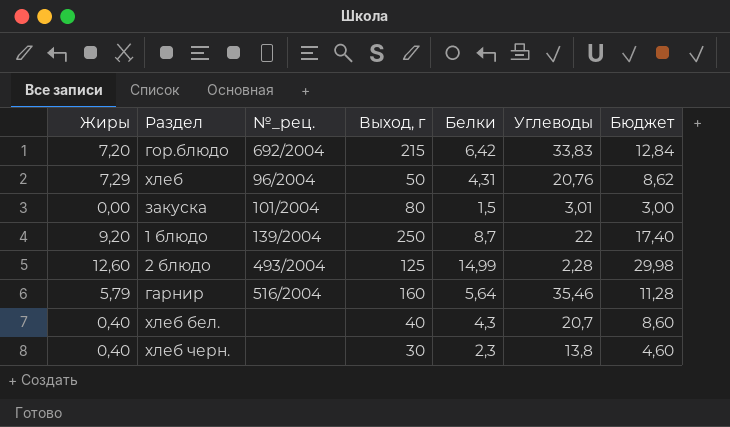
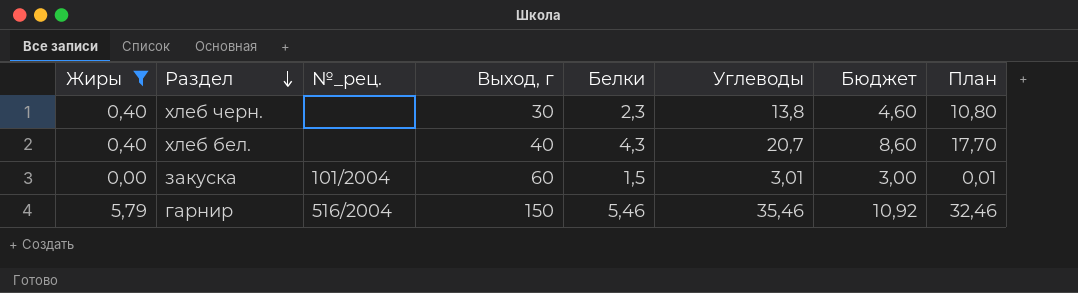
filter: none -> Жиры <= 5,79
row order: none -> Раздел descending
column План | formula: none -> [Углеводы] - 3
закуска | Выход, г: 80 -> 60
гарнир | Выход, г: 160 -> 150
гарнир | Белки: 5,64 -> 5,46
гарнир | Бюджет: 11,28 -> 10,92

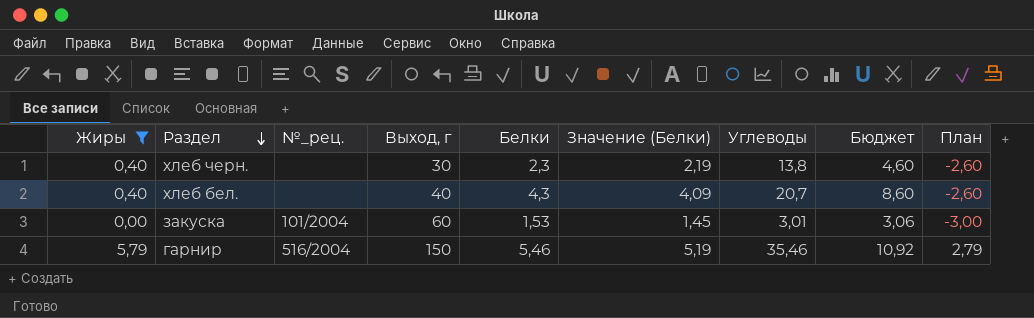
column Значение (Белки) | formula: none -> [Белки] * 0,95
column План | formula: [Углеводы] - 3 -> [Жиры] - 3
закуска | Белки: 1,5 -> 1,53
закуска | Бюджет: 3,00 -> 3,06

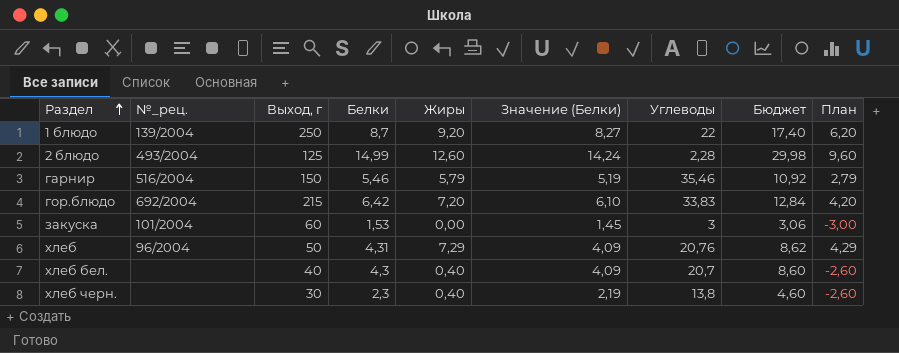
filter: Жиры <= 5,79 -> none
row order: Раздел descending -> Раздел ascending
column Жиры | position: 1 -> 5
закуска | Углеводы: 3,01 -> 3

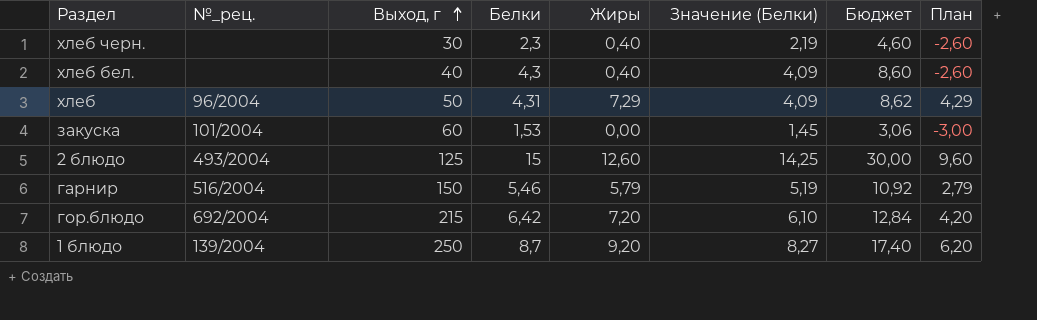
row order: Раздел ascending -> Выход, г ascending
column Углеводы | position: 7 -> none
2 блюдо | Белки: 14,99 -> 15
2 блюдо | Значение (Белки): 14,24 -> 14,25
2 блюдо | Бюджет: 29,98 -> 30,00

